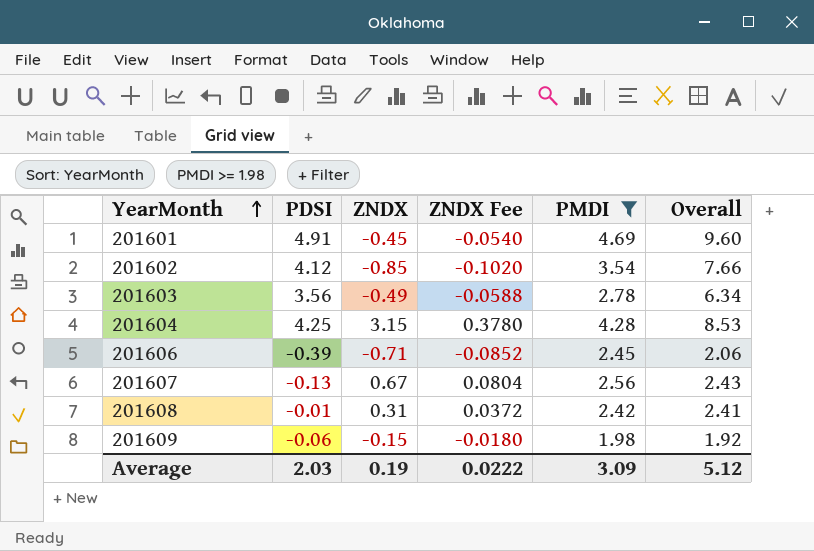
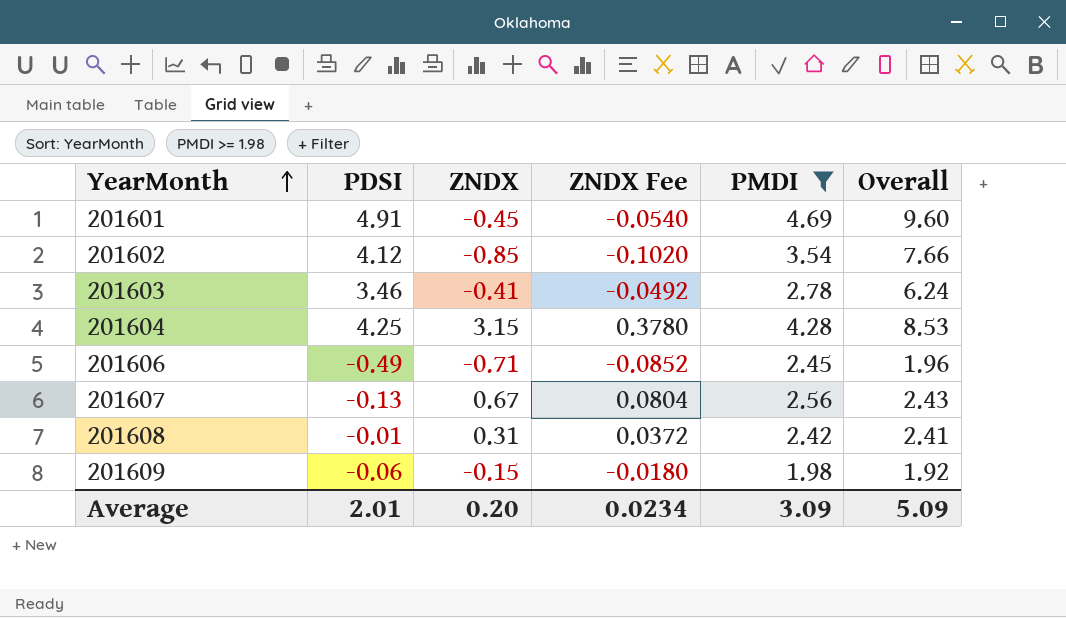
201603 | PDSI: 3.56 -> 3.46
201603 | ZNDX: -0.49 -> -0.41
201603 | ZNDX Fee: -0.0588 -> -0.0492
201603 | Overall: 6.34 -> 6.24
201606 | PDSI: -0.39 -> -0.49
201606 | Overall: 2.06 -> 1.96
Average | PDSI: 2.03 -> 2.01
Average | ZNDX: 0.19 -> 0.20
Average | ZNDX Fee: 0.0222 -> 0.0234
Average | Overall: 5.12 -> 5.09

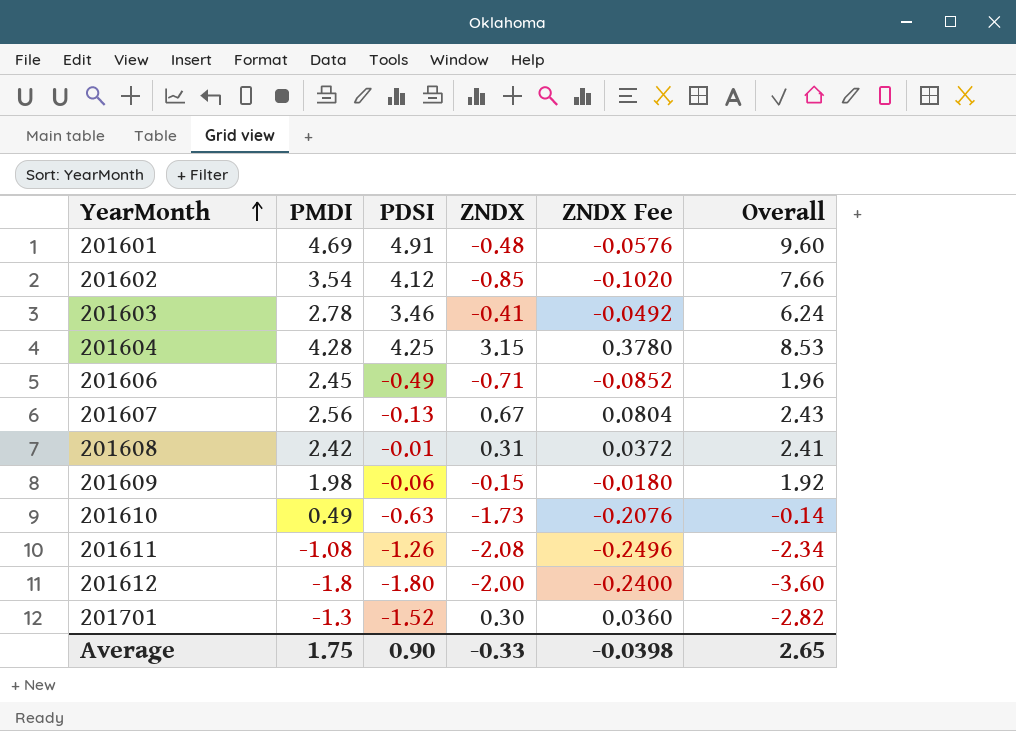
filter: PMDI >= 1.98 -> none
column PMDI | position: 5 -> 2
201601 | ZNDX: -0.45 -> -0.48
201601 | ZNDX Fee: -0.0540 -> -0.0576
Average | PMDI: 3.09 -> 1.75
Average | PDSI: 2.01 -> 0.90
Average | ZNDX: 0.20 -> -0.33
Average | ZNDX Fee: 0.0234 -> -0.0398
Average | Overall: 5.09 -> 2.65

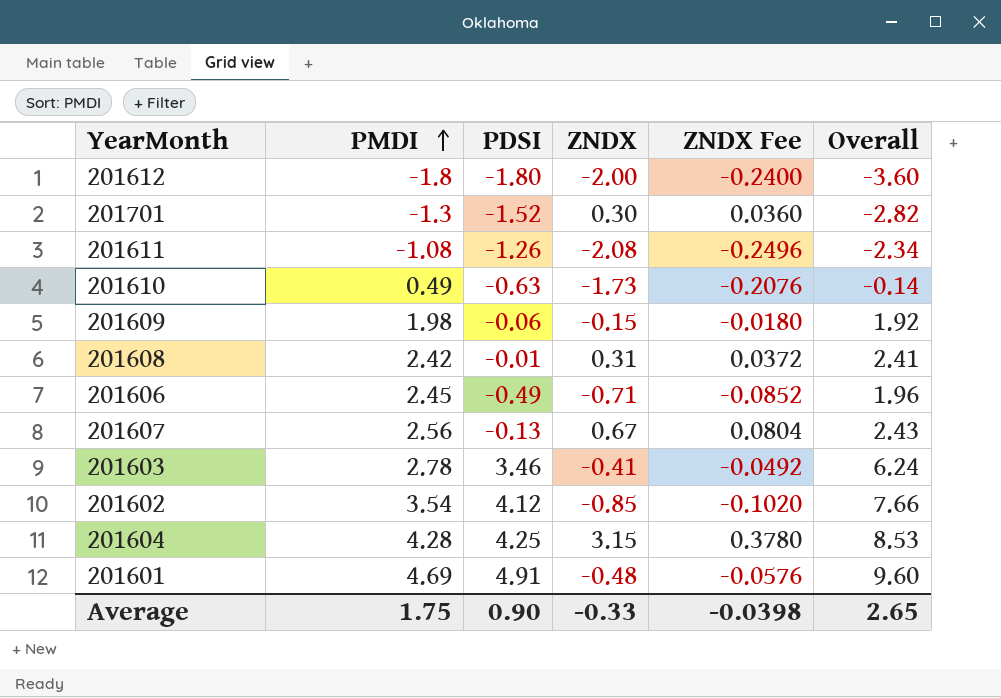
row order: YearMonth ascending -> PMDI ascending

